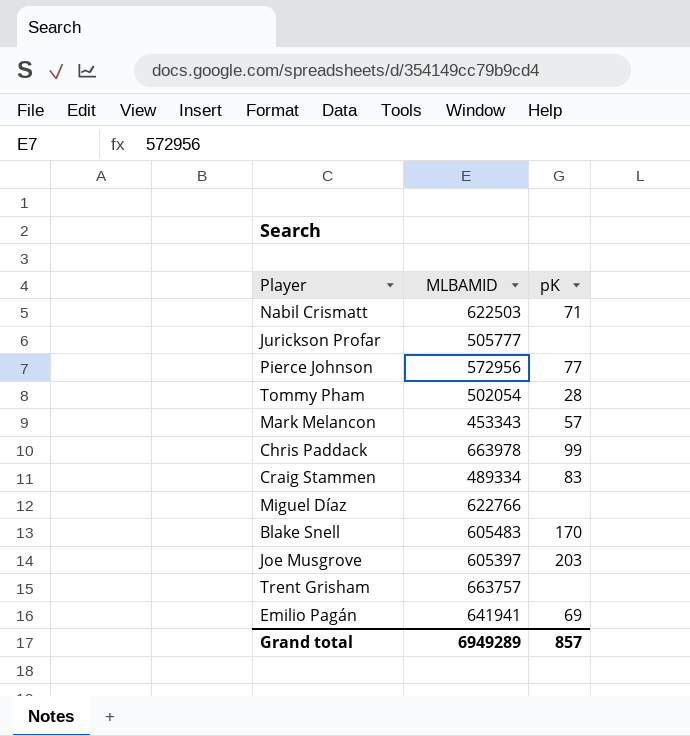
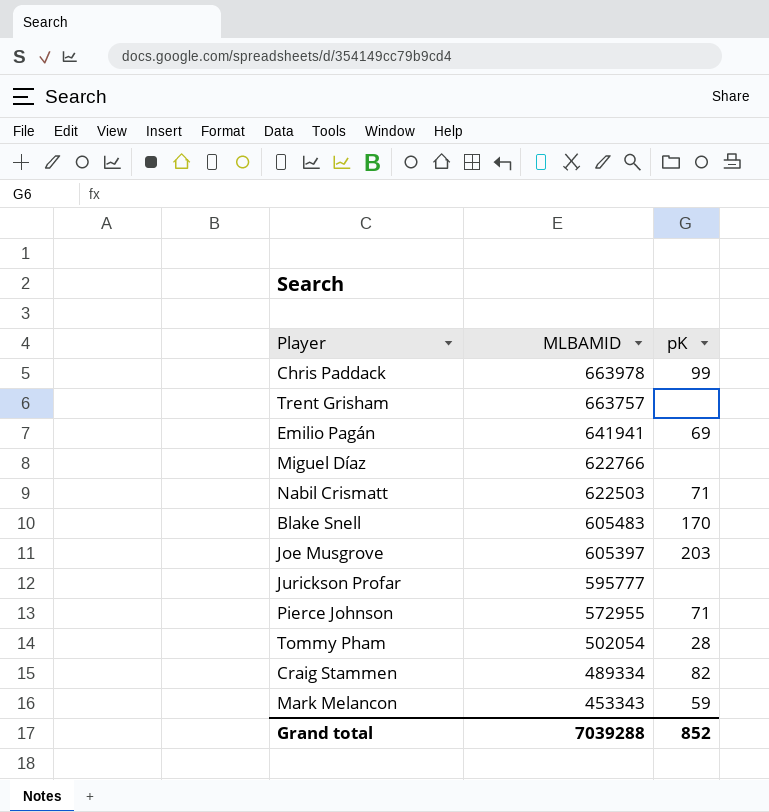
row order: none -> MLBAMID descending
Jurickson Profar | MLBAMID: 505777 -> 595777
Pierce Johnson | MLBAMID: 572956 -> 572955
Pierce Johnson | pK: 77 -> 71
Craig Stammen | pK: 83 -> 82
Mark Melancon | pK: 57 -> 59
Grand total | MLBAMID: 6949289 -> 7039288
Grand total | pK: 857 -> 852

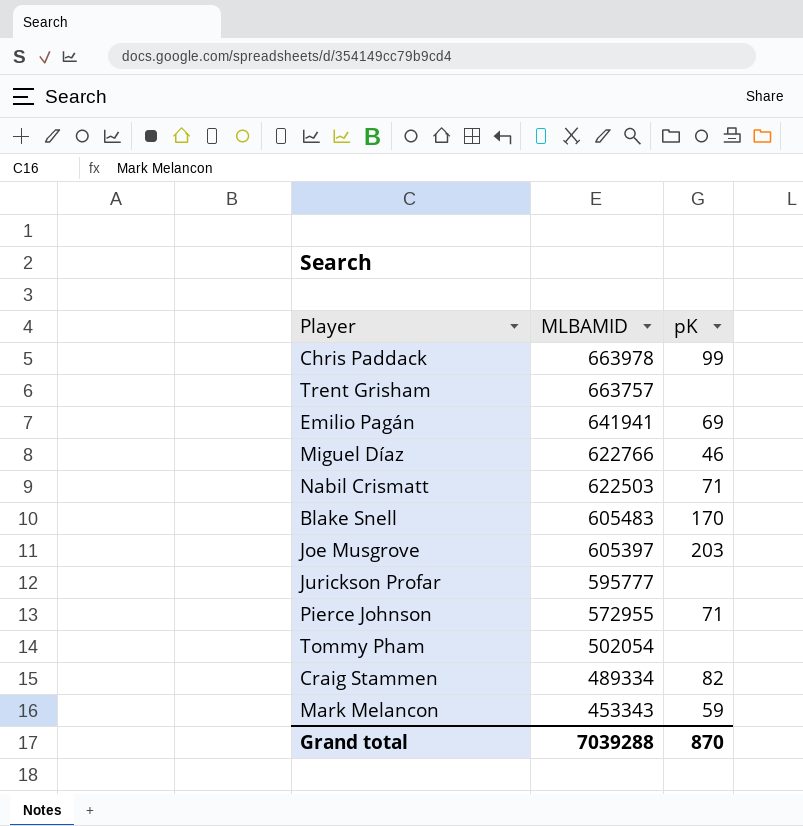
Miguel Díaz | pK: none -> 46
Tommy Pham | pK: 28 -> none
Grand total | pK: 852 -> 870

